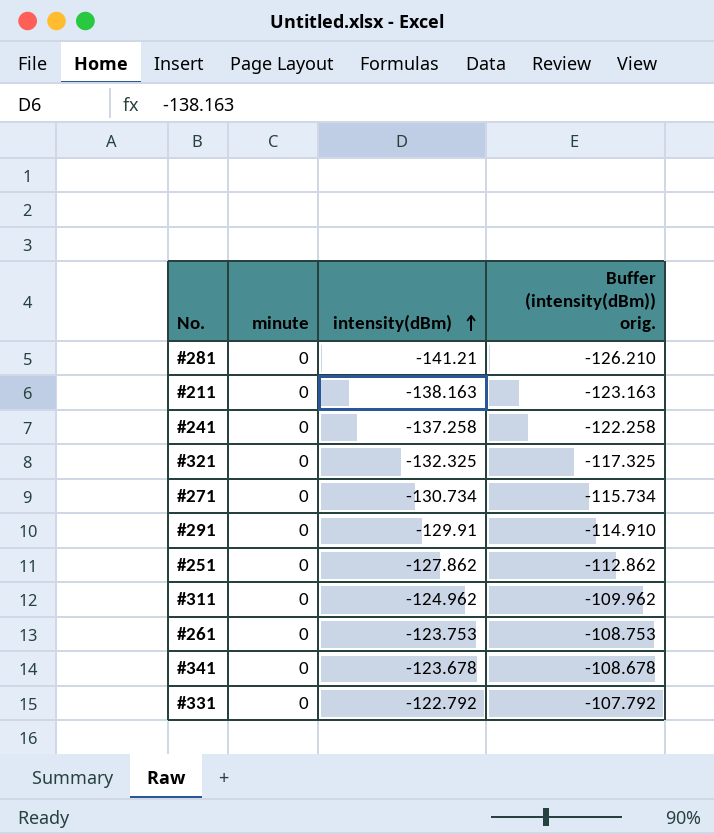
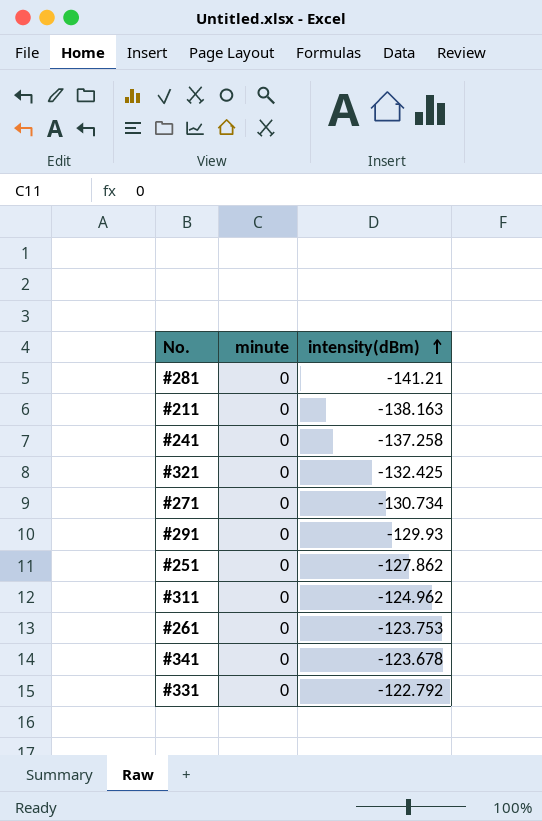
column Buffer (intensity(dBm)) orig. | formula: [intensity(dBm)] + 15 -> none
#321 | intensity(dBm): -132.325 -> -132.425
#291 | intensity(dBm): -129.91 -> -129.93

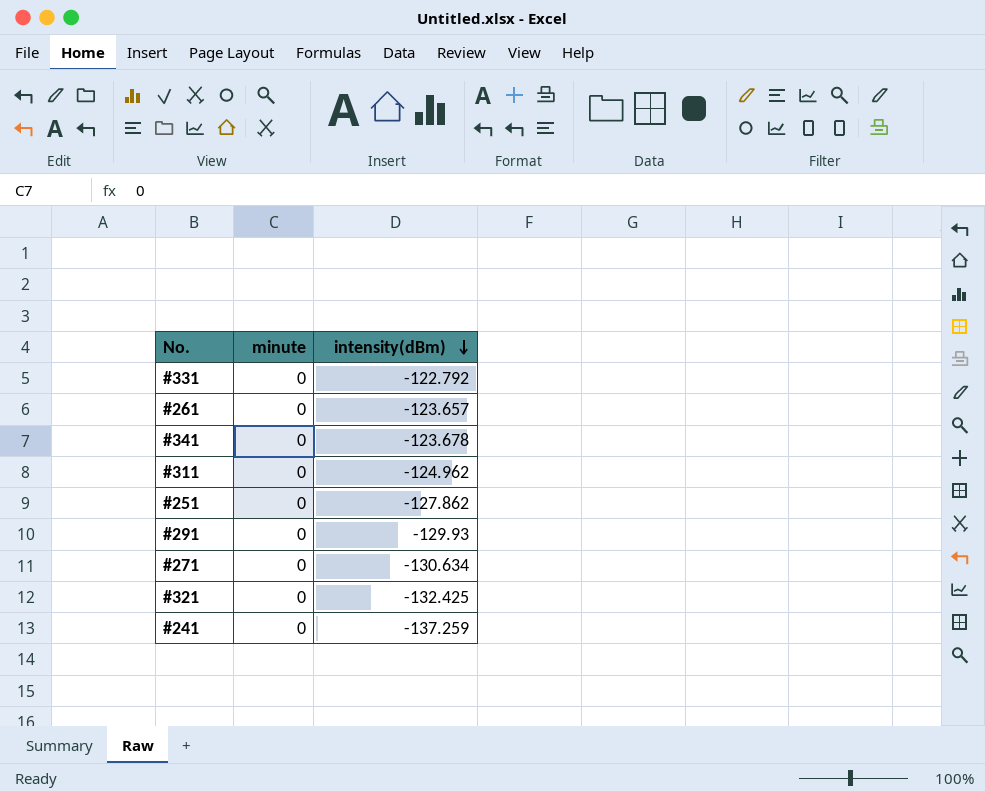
row order: intensity(dBm) ascending -> intensity(dBm) descending
row #281: 0 | -141.21 -> none
row #211: 0 | -138.163 -> none
#261 | intensity(dBm): -123.753 -> -123.657
#271 | intensity(dBm): -130.734 -> -130.634
#241 | intensity(dBm): -137.258 -> -137.259

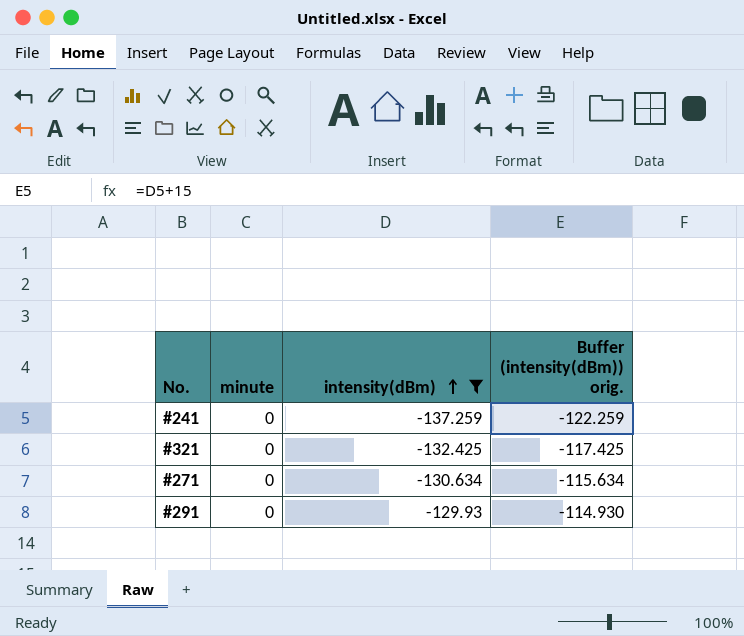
filter: none -> intensity(dBm) <= -129.93
row order: intensity(dBm) descending -> intensity(dBm) ascending
column Buffer (intensity(dBm)) orig. | formula: none -> [intensity(dBm)] + 15

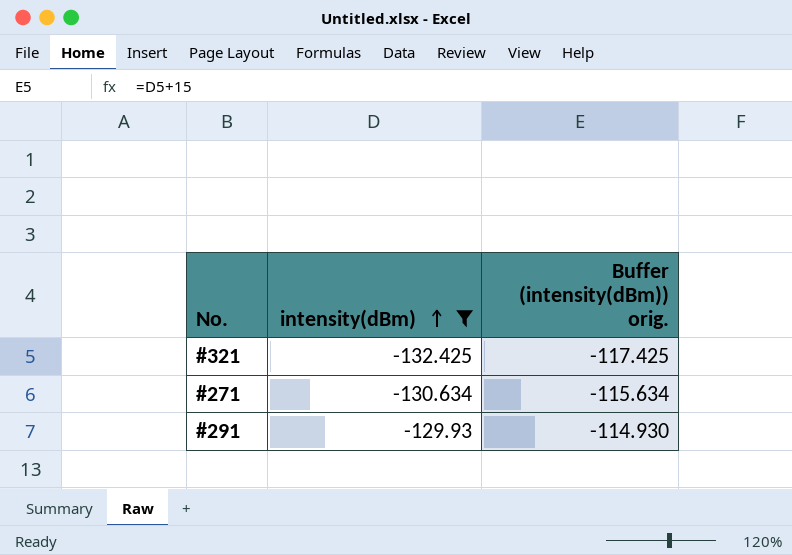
column minute | position: 2 -> none
row #241: 0 | -137.259 | -122.259 -> none

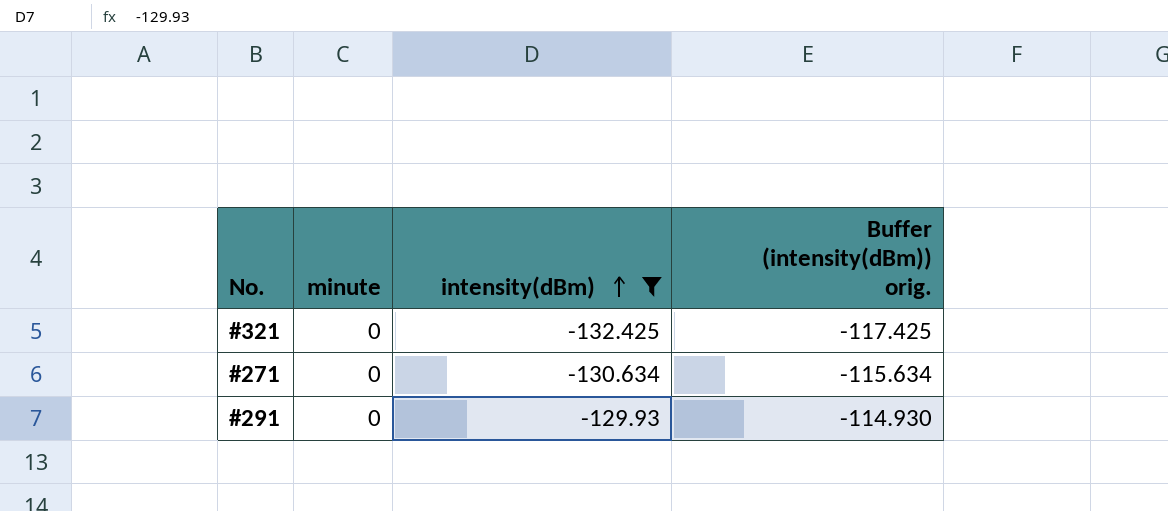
column minute | position: none -> 2

